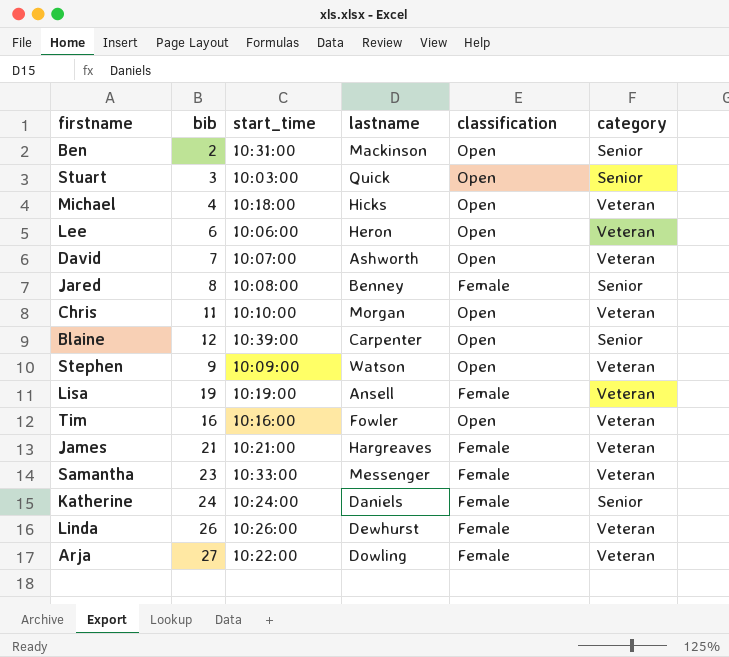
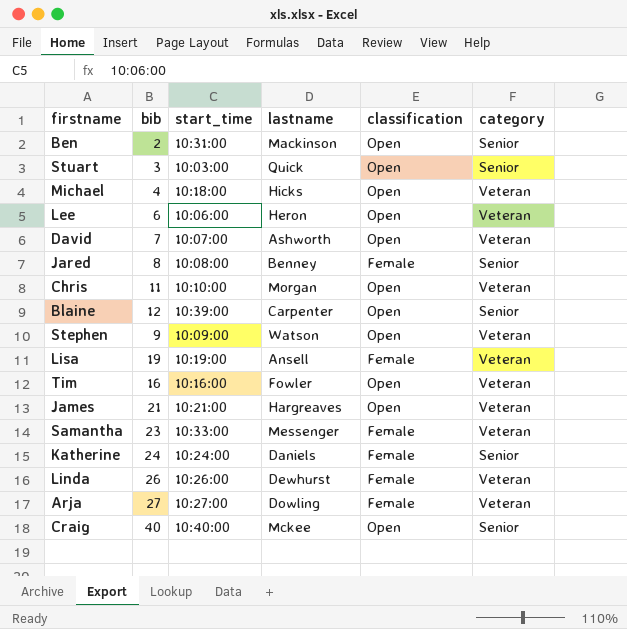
James | classification: Female -> Open
Arja | start_time: 10:22:00 -> 10:27:00
row Craig: none -> 40 | 10:40:00 | Mckee | Open | Senior

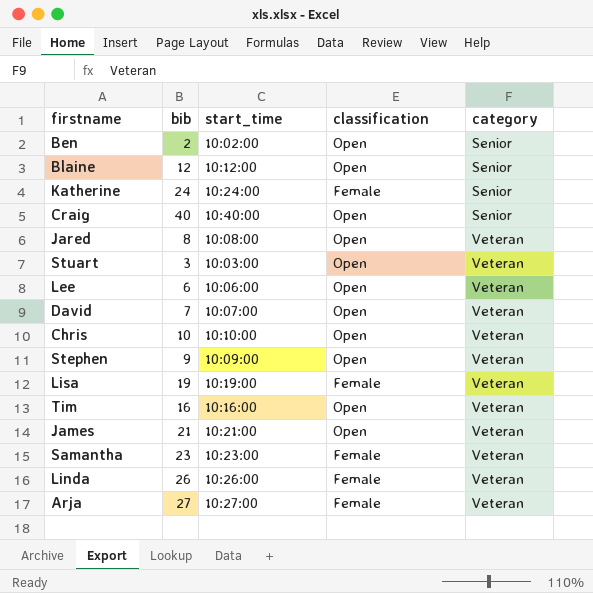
row order: none -> category ascending
column lastname | position: 4 -> none
row Michael: 4 | 10:18:00 | Hicks | Open | Veteran -> none
Ben | start_time: 10:31:00 -> 10:02:00
Blaine | start_time: 10:39:00 -> 10:12:00
Jared | classification: Female -> Open
Jared | category: Senior -> Veteran
Stuart | category: Senior -> Veteran
Chris | bib: 11 -> 10
Samantha | start_time: 10:33:00 -> 10:23:00

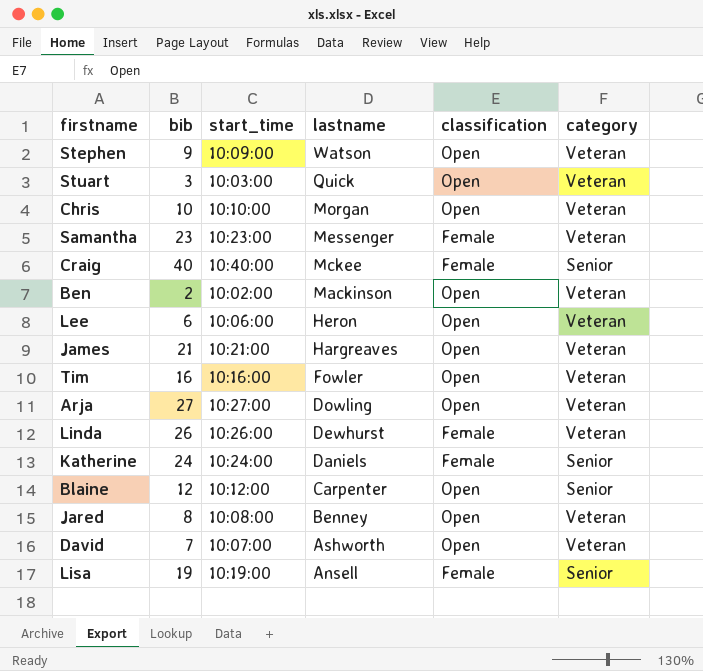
row order: category ascending -> lastname descending
column lastname | position: none -> 4
Craig | classification: Open -> Female
Ben | category: Senior -> Veteran
Arja | classification: Female -> Open
Lisa | category: Veteran -> Senior

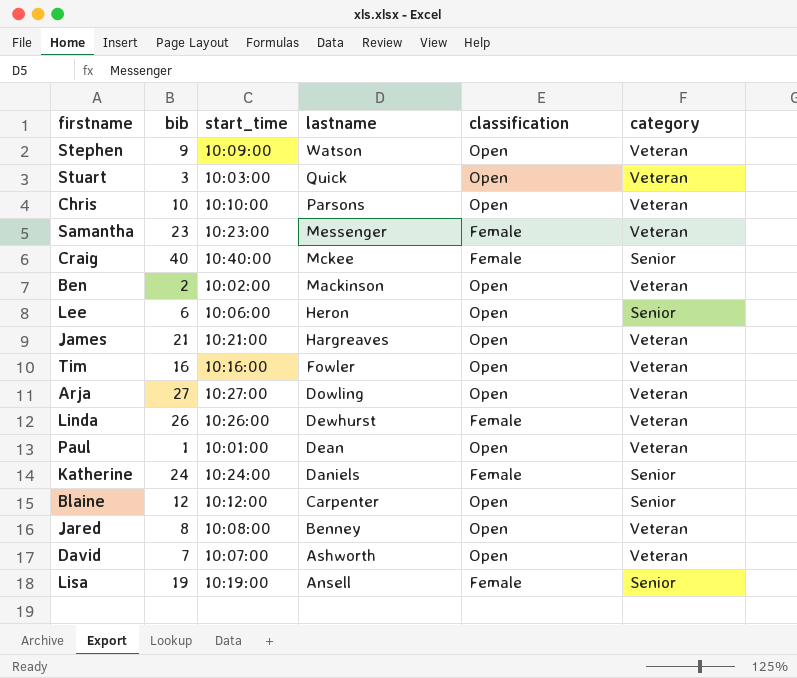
Chris | lastname: Morgan -> Parsons
Lee | category: Veteran -> Senior
row Paul: none -> 1 | 10:01:00 | Dean | Open | Veteran

